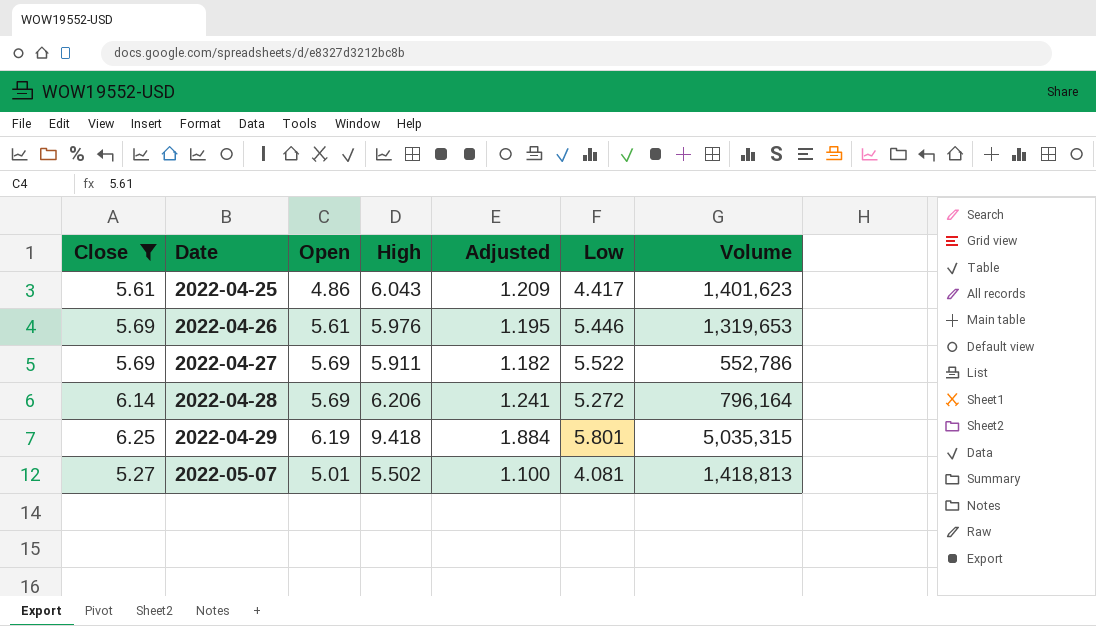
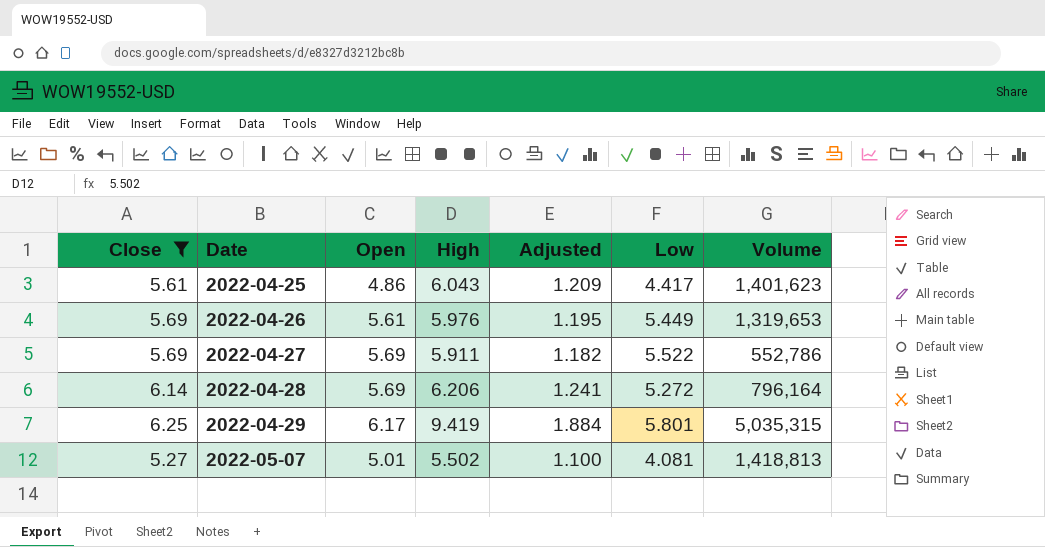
2022-04-26 | Low: 5.446 -> 5.449
2022-04-29 | Open: 6.19 -> 6.17
2022-04-29 | High: 9.418 -> 9.419

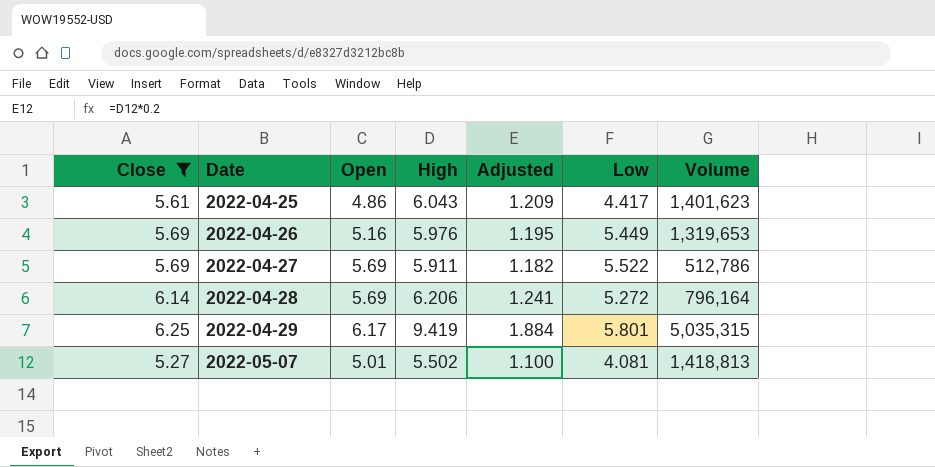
2022-04-26 | Open: 5.61 -> 5.16
2022-04-27 | Volume: 552,786 -> 512,786

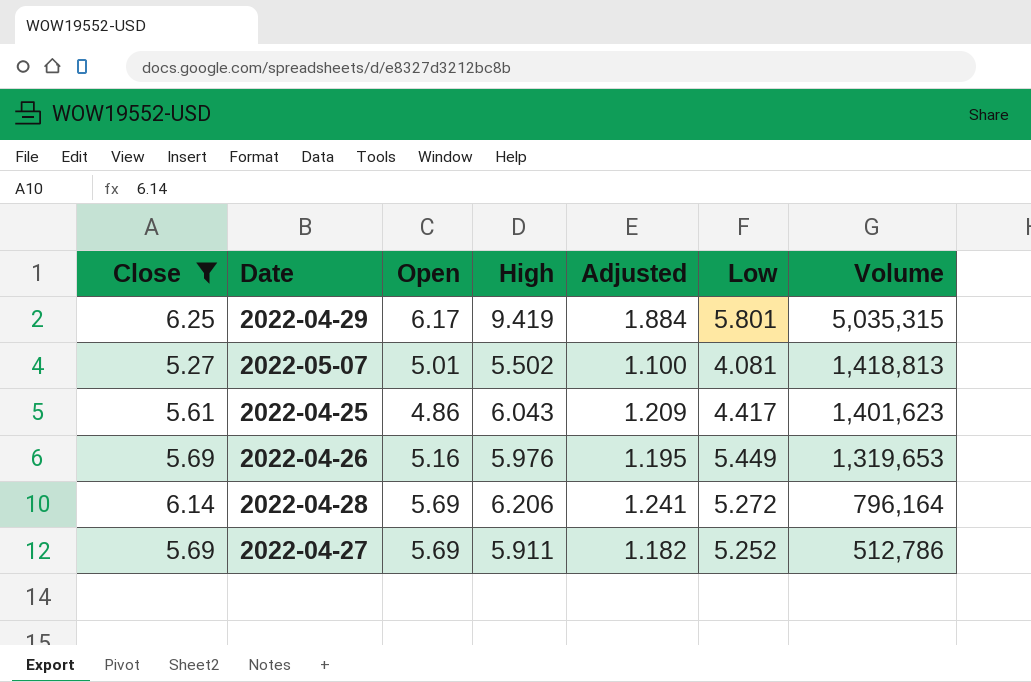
row order: Date ascending -> Volume descending
2022-04-27 | Low: 5.522 -> 5.252

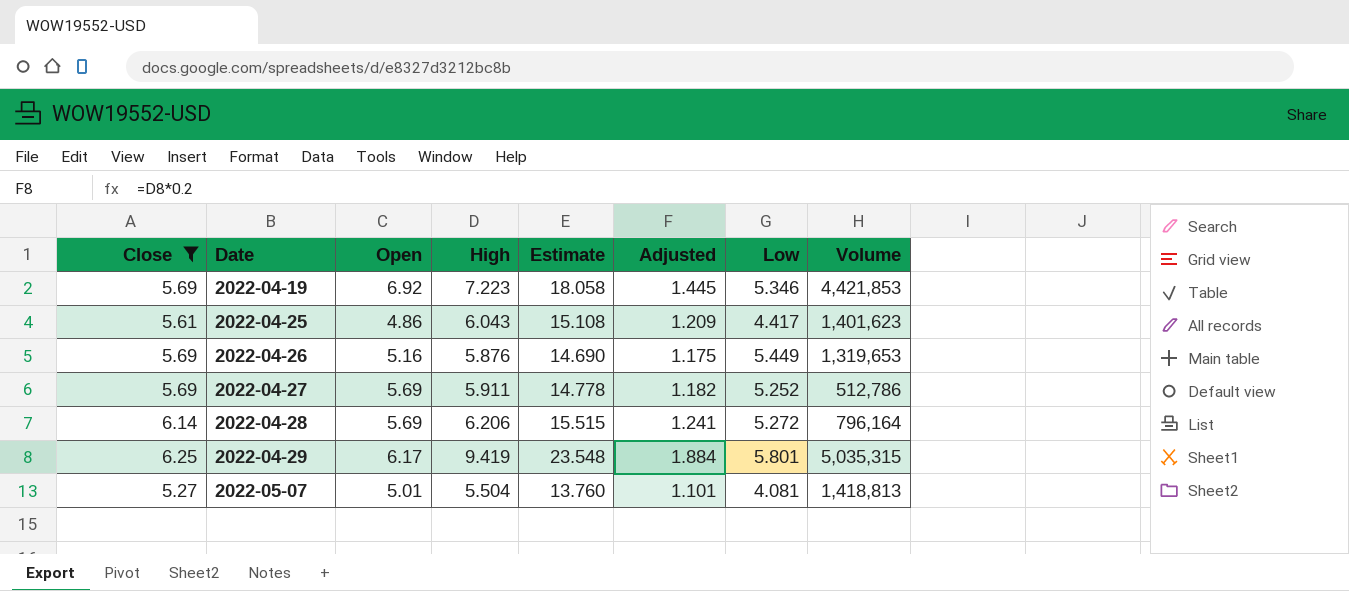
row order: Volume descending -> Date ascending
column Estimate | formula: none -> [High] * 2.5
row 2022-04-19: none -> 5.69 | 6.92 | 7.223 | 18.058 | 1.445 | 5.346 | 4,421,853
2022-04-26 | High: 5.976 -> 5.876
2022-04-26 | Adjusted: 1.195 -> 1.175
2022-05-07 | High: 5.502 -> 5.504
2022-05-07 | Adjusted: 1.100 -> 1.101

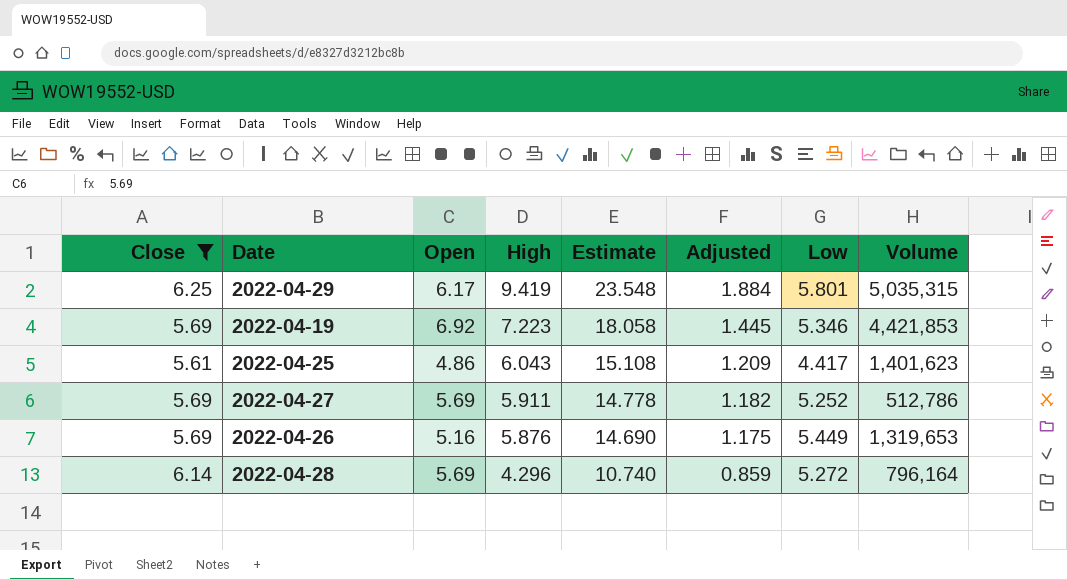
row order: Date ascending -> High descending
row 2022-05-07: 5.27 | 5.01 | 5.504 | 13.760 | 1.101 | 4.081 | 1,418,813 -> none
2022-04-28 | High: 6.206 -> 4.296
2022-04-28 | Estimate: 15.515 -> 10.740
2022-04-28 | Adjusted: 1.241 -> 0.859

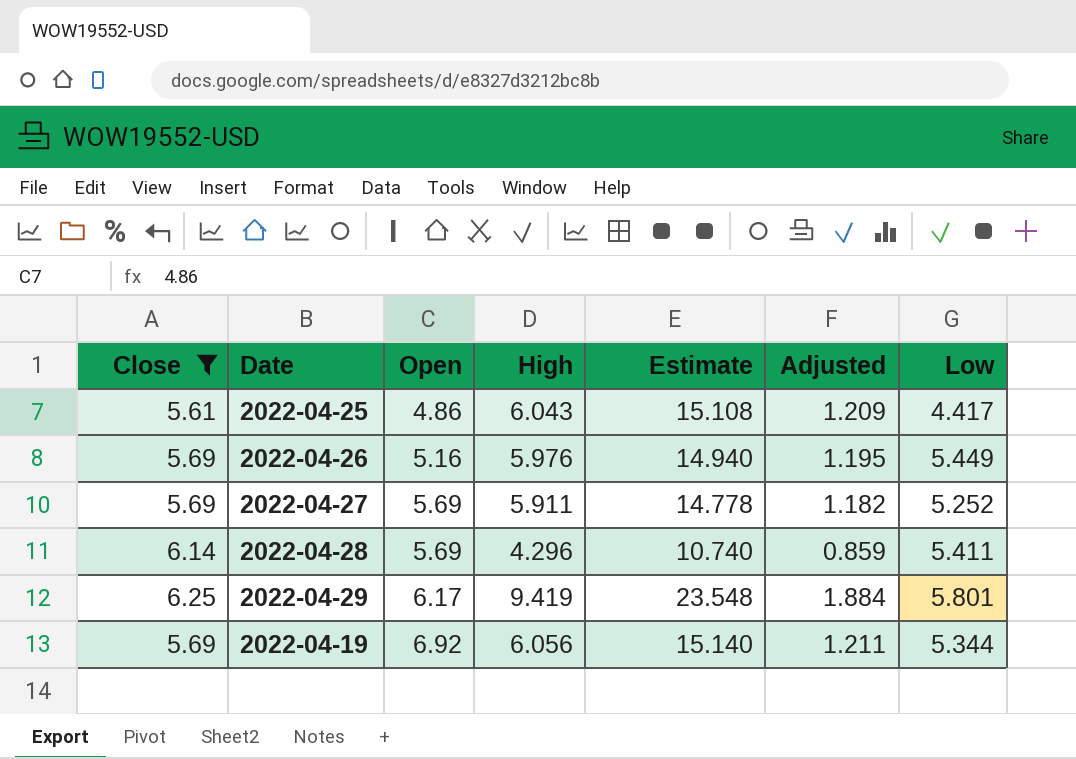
row order: High descending -> Open ascending
column Volume | position: 8 -> none
2022-04-26 | High: 5.876 -> 5.976
2022-04-26 | Estimate: 14.690 -> 14.940
2022-04-26 | Adjusted: 1.175 -> 1.195
2022-04-28 | Low: 5.272 -> 5.411
2022-04-19 | High: 7.223 -> 6.056
2022-04-19 | Estimate: 18.058 -> 15.140
2022-04-19 | Adjusted: 1.445 -> 1.211
2022-04-19 | Low: 5.346 -> 5.344

